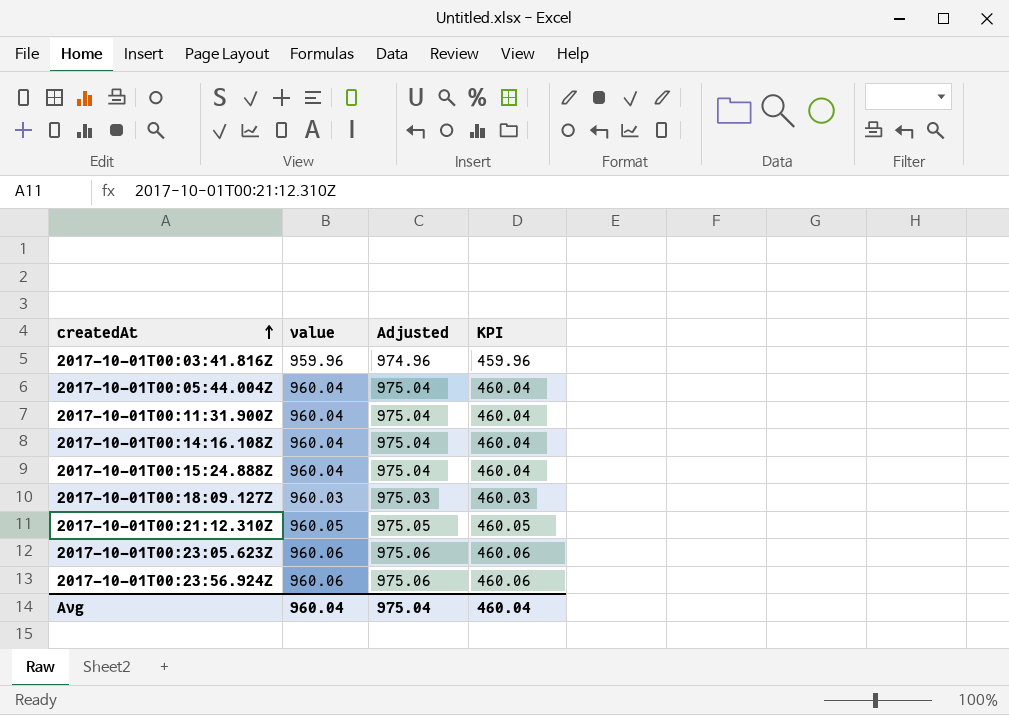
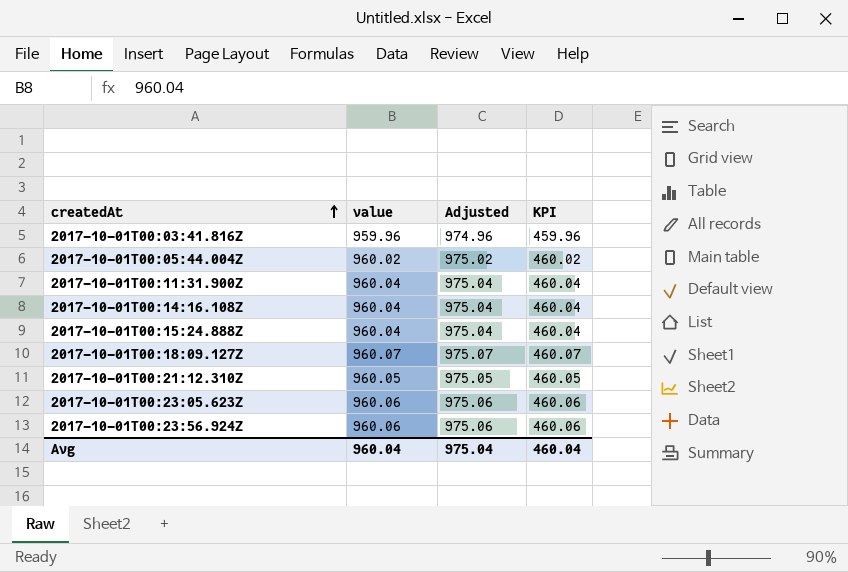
2017-10-01T00:05:44.004Z | value: 960.04 -> 960.02
2017-10-01T00:05:44.004Z | Adjusted: 975.04 -> 975.02
2017-10-01T00:05:44.004Z | KPI: 460.04 -> 460.02
2017-10-01T00:18:09.127Z | value: 960.03 -> 960.07
2017-10-01T00:18:09.127Z | Adjusted: 975.03 -> 975.07
2017-10-01T00:18:09.127Z | KPI: 460.03 -> 460.07

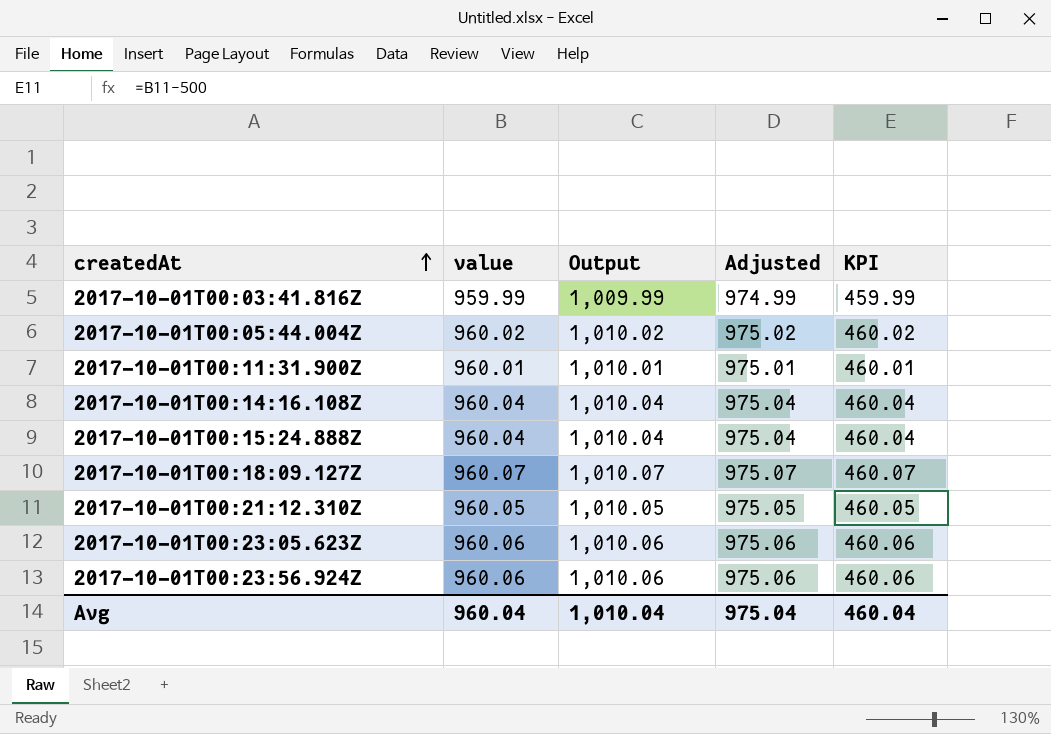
column Output | formula: none -> [value] + 50
2017-10-01T00:03:41.816Z | value: 959.96 -> 959.99
2017-10-01T00:03:41.816Z | Adjusted: 974.96 -> 974.99
2017-10-01T00:03:41.816Z | KPI: 459.96 -> 459.99
2017-10-01T00:11:31.900Z | value: 960.04 -> 960.01
2017-10-01T00:11:31.900Z | Adjusted: 975.04 -> 975.01
2017-10-01T00:11:31.900Z | KPI: 460.04 -> 460.01

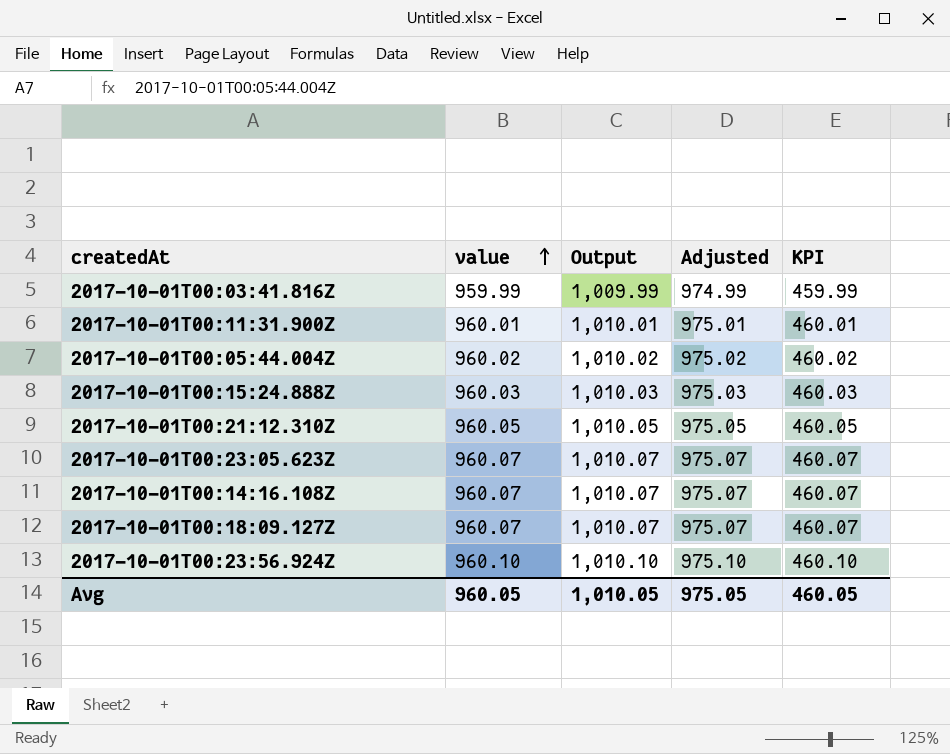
row order: createdAt ascending -> value ascending
2017-10-01T00:15:24.888Z | value: 960.04 -> 960.03
2017-10-01T00:15:24.888Z | Output: 1,010.04 -> 1,010.03
2017-10-01T00:15:24.888Z | Adjusted: 975.04 -> 975.03
2017-10-01T00:15:24.888Z | KPI: 460.04 -> 460.03
2017-10-01T00:23:05.623Z | value: 960.06 -> 960.07
2017-10-01T00:23:05.623Z | Output: 1,010.06 -> 1,010.07
2017-10-01T00:23:05.623Z | Adjusted: 975.06 -> 975.07
2017-10-01T00:23:05.623Z | KPI: 460.06 -> 460.07
2017-10-01T00:14:16.108Z | value: 960.04 -> 960.07
2017-10-01T00:14:16.108Z | Output: 1,010.04 -> 1,010.07
2017-10-01T00:14:16.108Z | Adjusted: 975.04 -> 975.07
2017-10-01T00:14:16.108Z | KPI: 460.04 -> 460.07
2017-10-01T00:23:56.924Z | value: 960.06 -> 960.10
2017-10-01T00:23:56.924Z | Output: 1,010.06 -> 1,010.10
2017-10-01T00:23:56.924Z | Adjusted: 975.06 -> 975.10
2017-10-01T00:23:56.924Z | KPI: 460.06 -> 460.10
Avg | value: 960.04 -> 960.05
Avg | Output: 1,010.04 -> 1,010.05
Avg | Adjusted: 975.04 -> 975.05
Avg | KPI: 460.04 -> 460.05

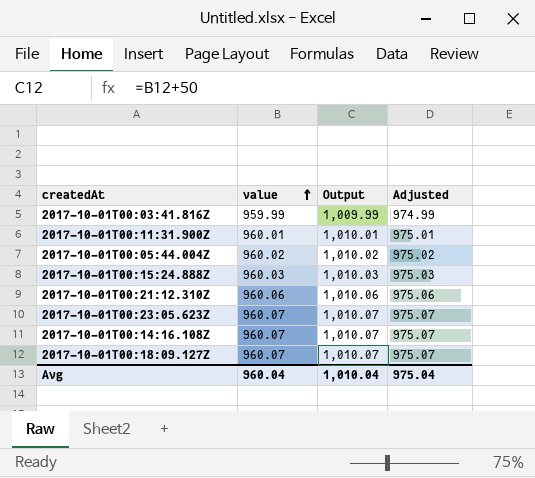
column KPI | formula: [value] - 500 -> none
row 2017-10-01T00:23:56.924Z: 960.10 | 1,010.10 | 975.10 | 460.10 -> none
2017-10-01T00:21:12.310Z | value: 960.05 -> 960.06
2017-10-01T00:21:12.310Z | Output: 1,010.05 -> 1,010.06
2017-10-01T00:21:12.310Z | Adjusted: 975.05 -> 975.06
Avg | value: 960.05 -> 960.04
Avg | Output: 1,010.05 -> 1,010.04
Avg | Adjusted: 975.05 -> 975.04

